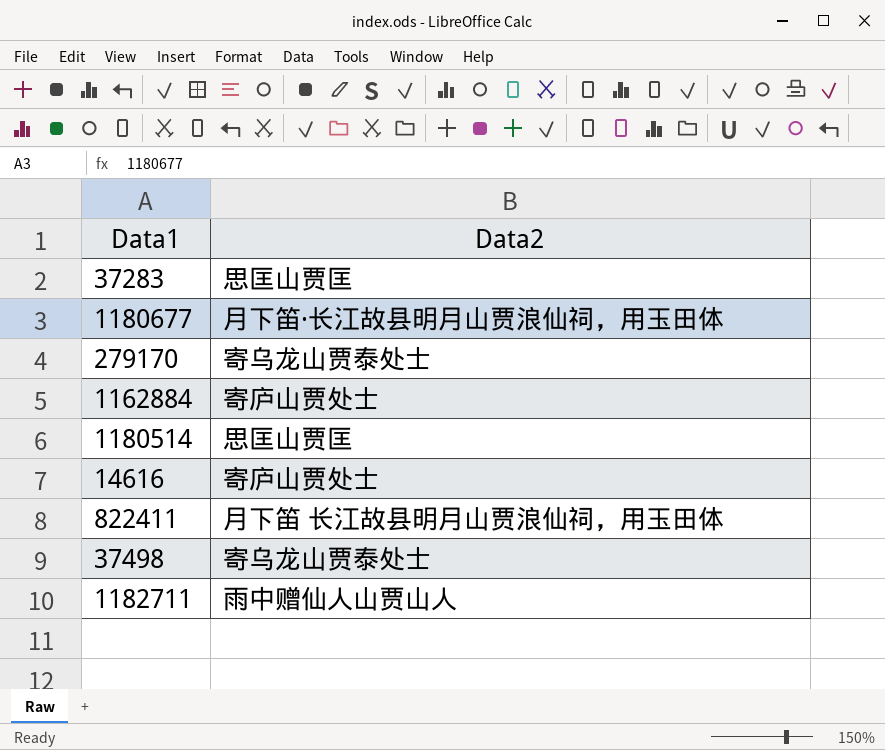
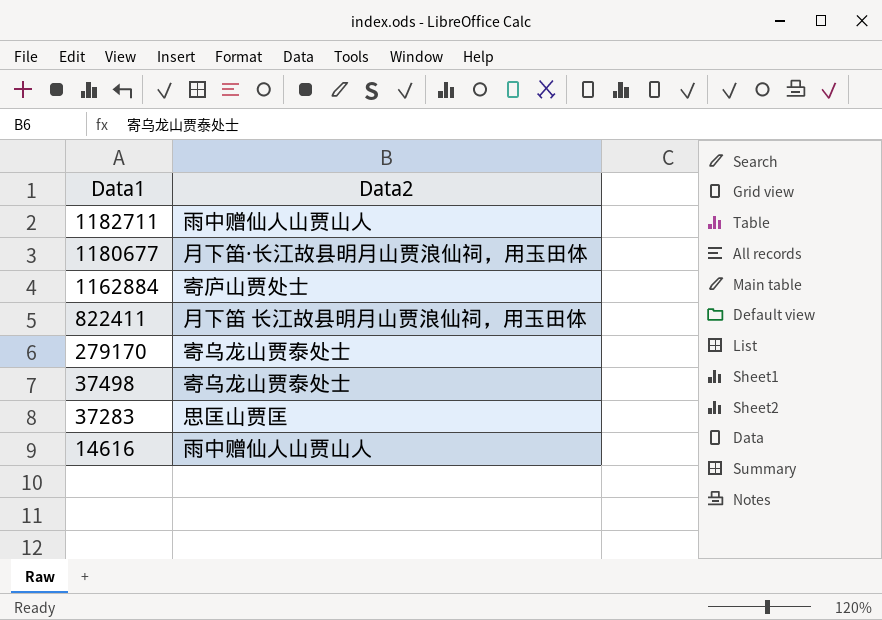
row order: none -> Data1 descending
row 1180514: 思匡山贾匡 -> none
14616 | Data2: 寄庐山贾处士 -> 雨中赠仙人山贾山人

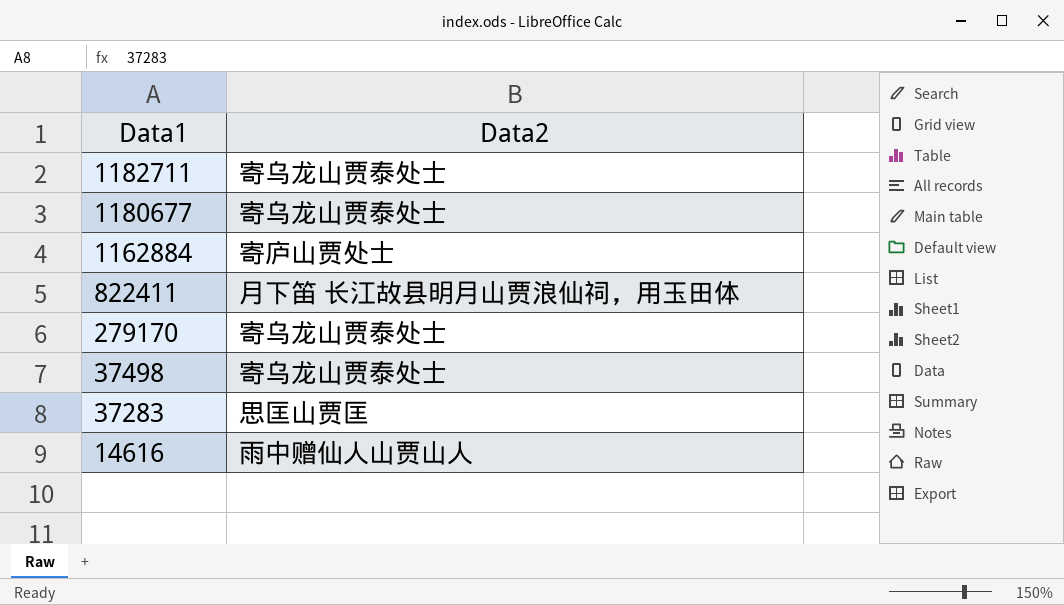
1182711 | Data2: 雨中赠仙人山贾山人 -> 寄乌龙山贾泰处士
1180677 | Data2: 月下笛·长江故县明月山贾浪仙祠，用玉田体 -> 寄乌龙山贾泰处士

